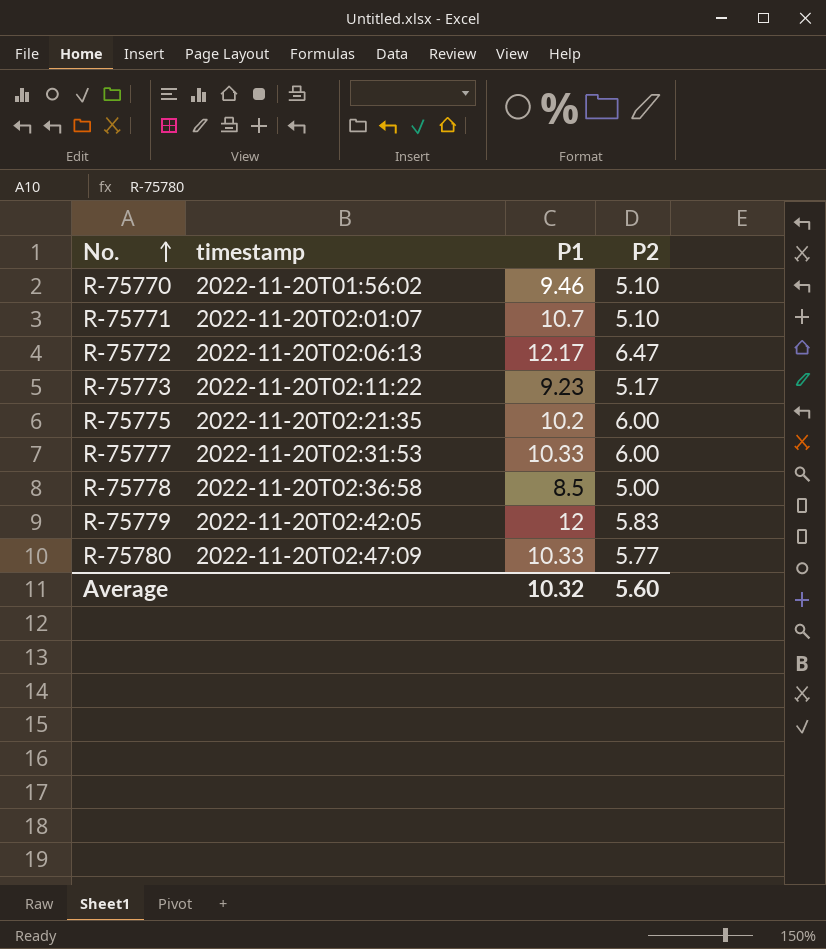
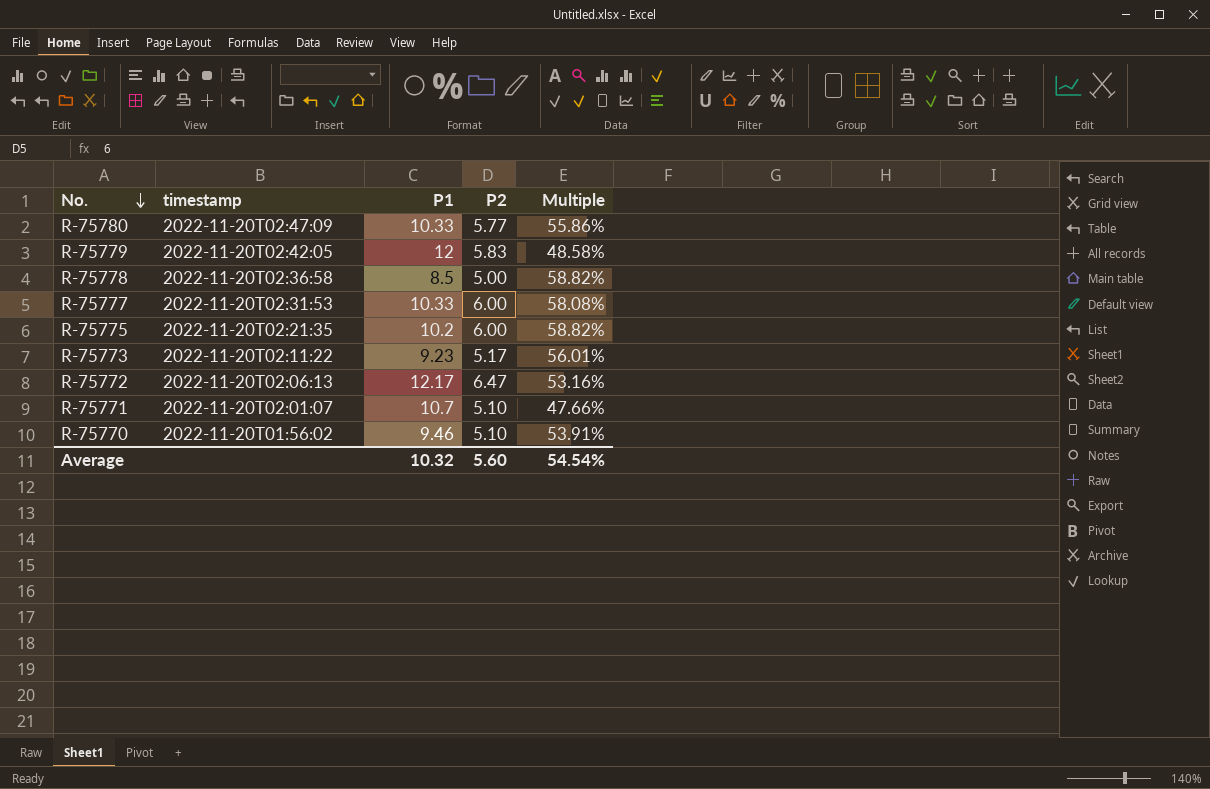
row order: No. ascending -> No. descending
column Multiple | formula: none -> [P2] / [P1]

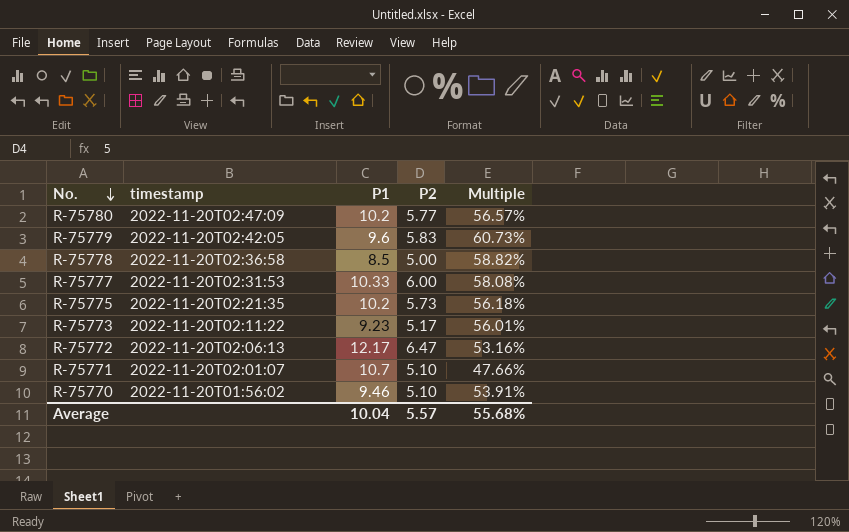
R-75780 | P1: 10.33 -> 10.2
R-75780 | Multiple: 55.86% -> 56.57%
R-75779 | P1: 12 -> 9.6
R-75779 | Multiple: 48.58% -> 60.73%
R-75775 | P2: 6.00 -> 5.73
R-75775 | Multiple: 58.82% -> 56.18%
Average | P1: 10.32 -> 10.04
Average | P2: 5.60 -> 5.57
Average | Multiple: 54.54% -> 55.68%

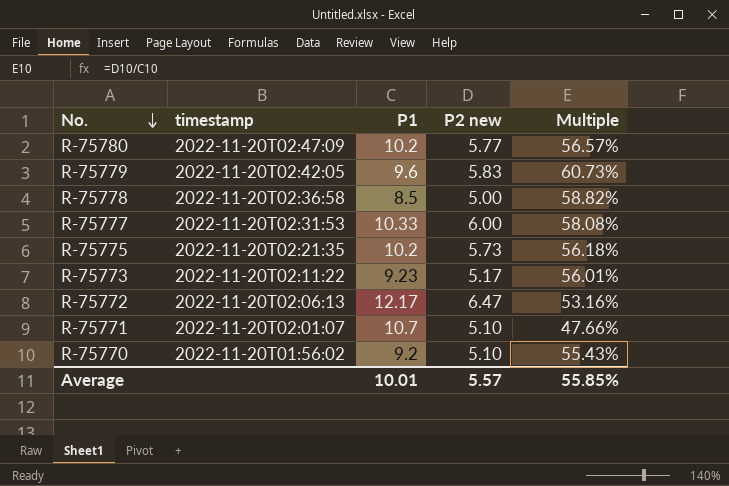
column name: P2 -> P2 new
R-75770 | P1: 9.46 -> 9.2
R-75770 | Multiple: 53.91% -> 55.43%
Average | P1: 10.04 -> 10.01
Average | Multiple: 55.68% -> 55.85%

